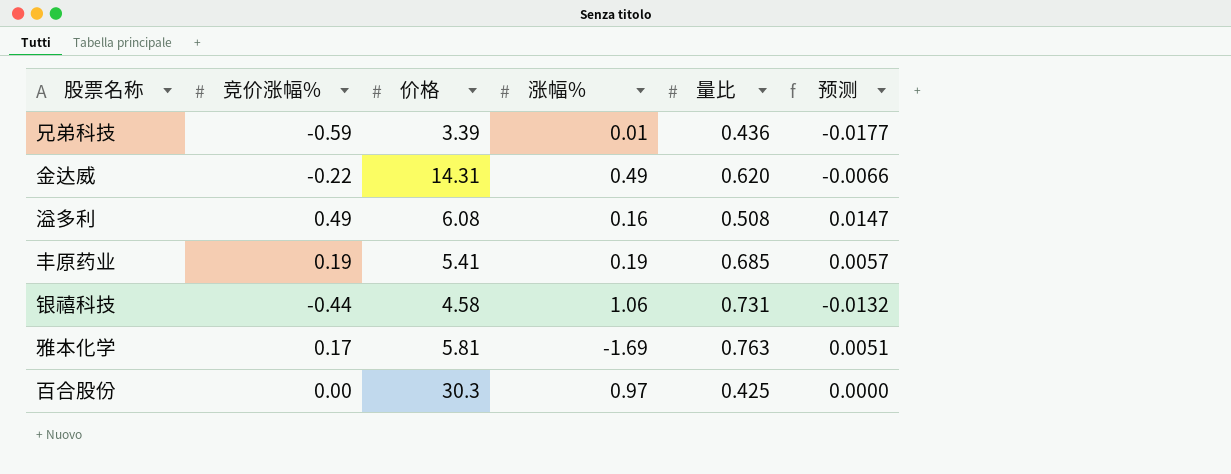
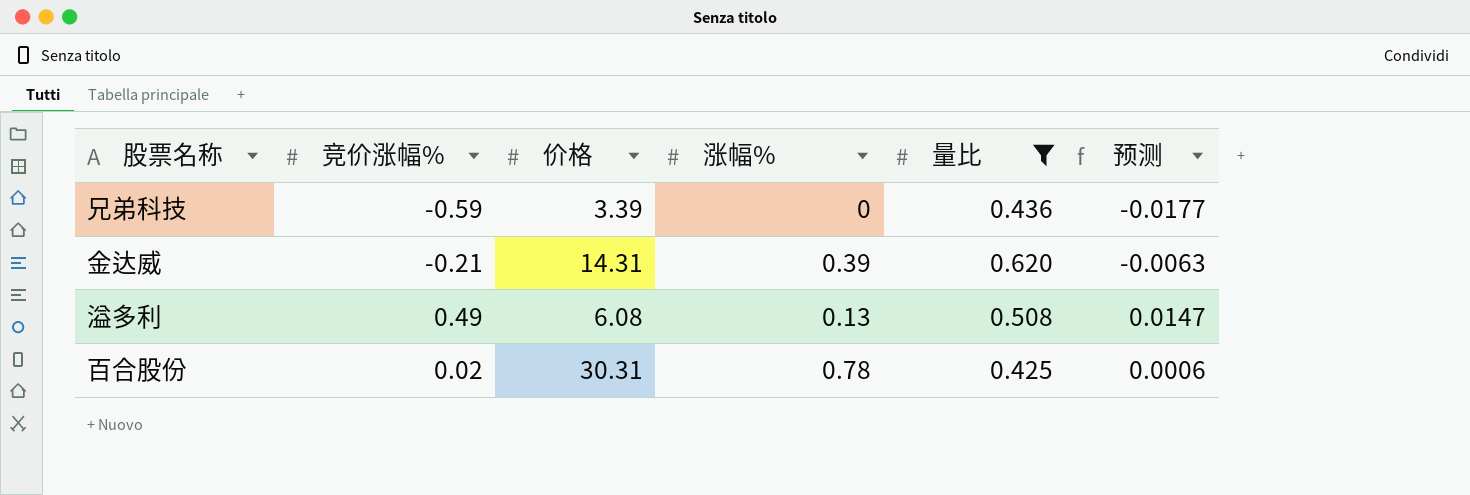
filter: none -> 量比 <= 0.620
兄弟科技 | 涨幅%: 0.01 -> 0
金达威 | 竞价涨幅%: -0.22 -> -0.21
金达威 | 涨幅%: 0.49 -> 0.39
金达威 | 预测: -0.0066 -> -0.0063
溢多利 | 涨幅%: 0.16 -> 0.13
百合股份 | 竞价涨幅%: 0.00 -> 0.02
百合股份 | 价格: 30.3 -> 30.31
百合股份 | 涨幅%: 0.97 -> 0.78
百合股份 | 预测: 0.0000 -> 0.0006

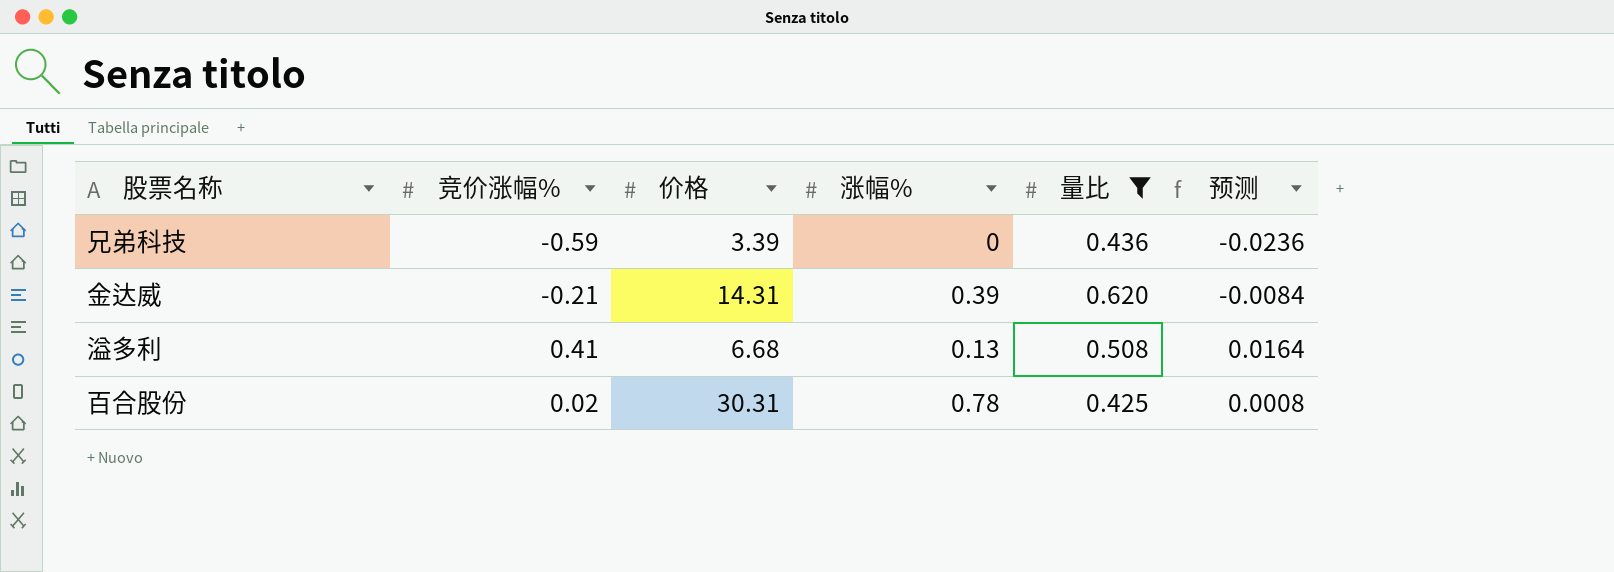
column 预测 | formula: [竞价涨幅%] * 0.03 -> [竞价涨幅%] * 0.04
溢多利 | 竞价涨幅%: 0.49 -> 0.41
溢多利 | 价格: 6.08 -> 6.68

